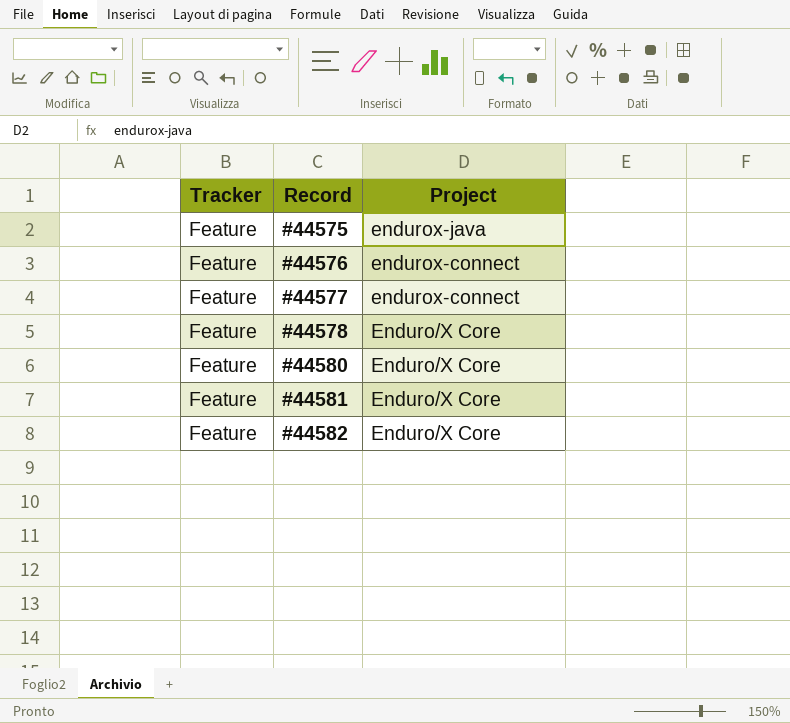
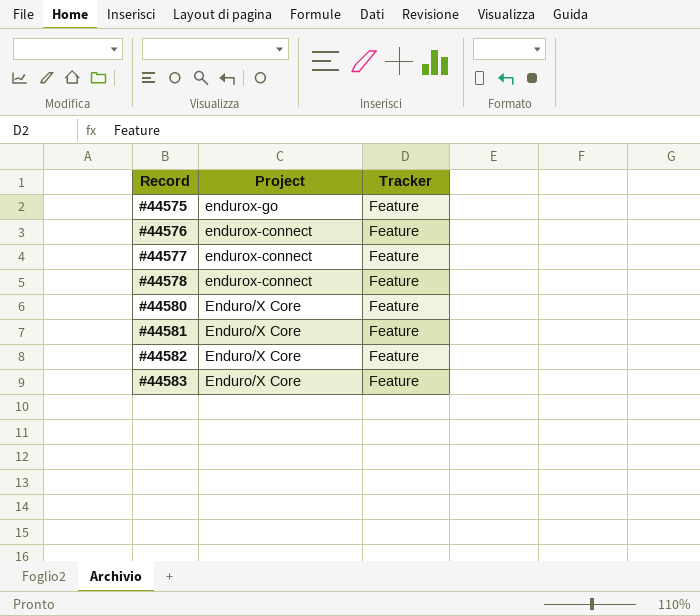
column Tracker | position: 1 -> 3
#44575 | Project: endurox-java -> endurox-go
#44578 | Project: Enduro/X Core -> endurox-connect
row #44583: none -> Enduro/X Core | Feature

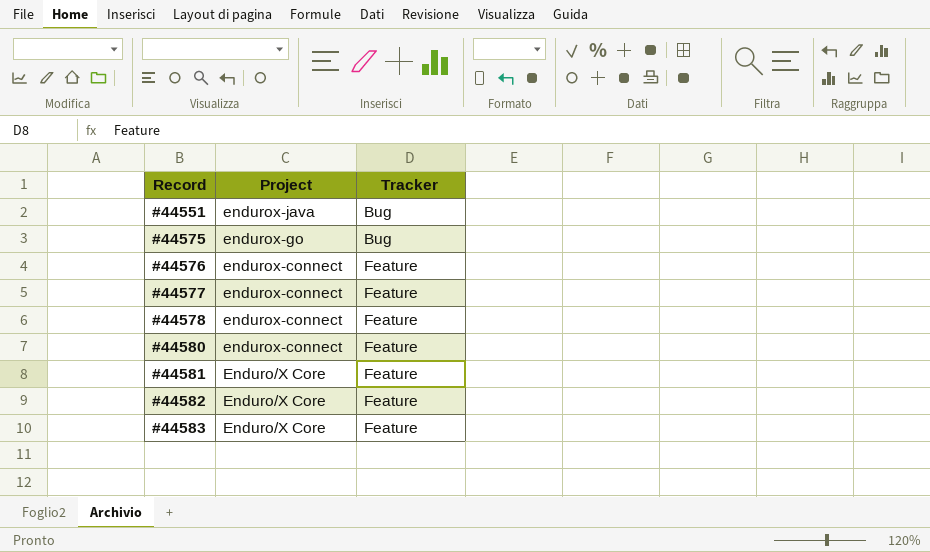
row #44551: none -> endurox-java | Bug
#44575 | Tracker: Feature -> Bug
#44580 | Project: Enduro/X Core -> endurox-connect

